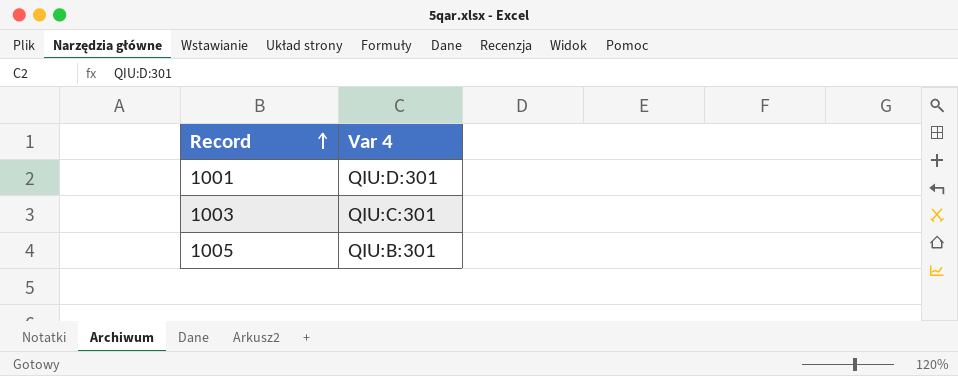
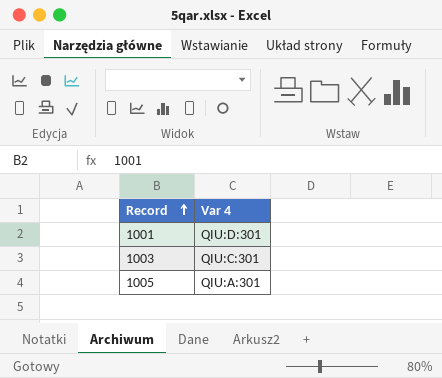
1005 | Var 4: QIU:B:301 -> QIU:A:301

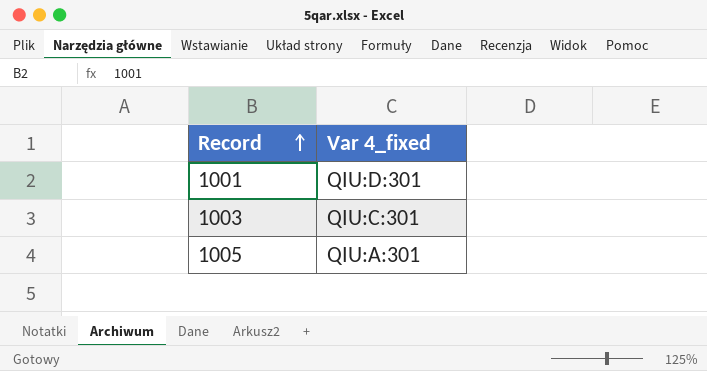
column name: Var 4 -> Var 4_fixed

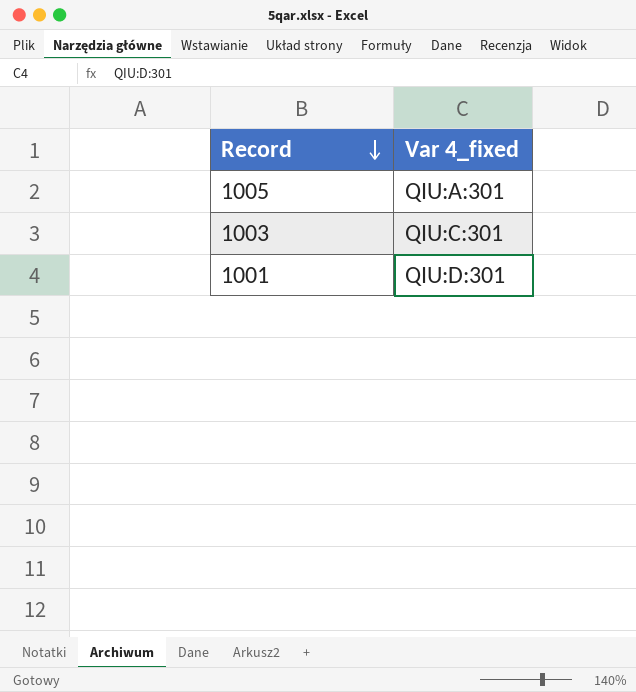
row order: Record ascending -> Record descending

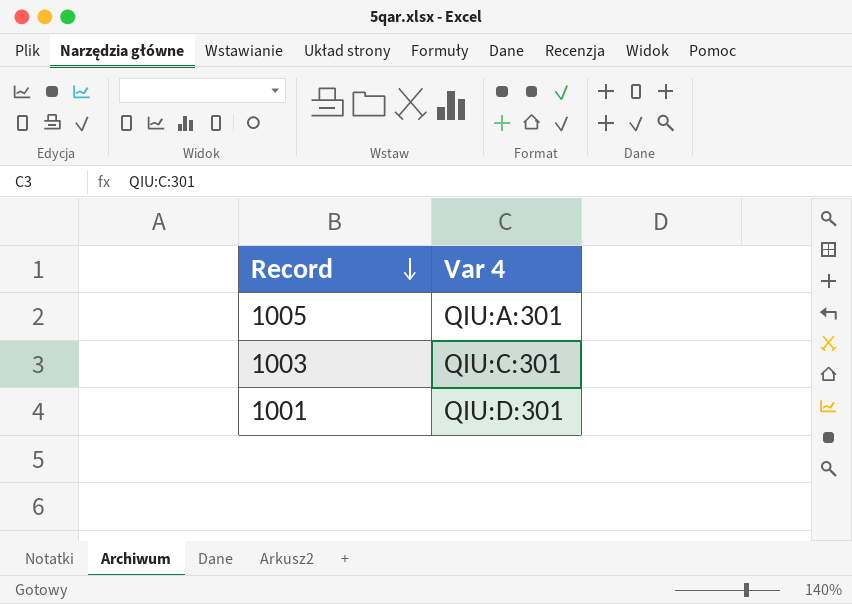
column name: Var 4_fixed -> Var 4

